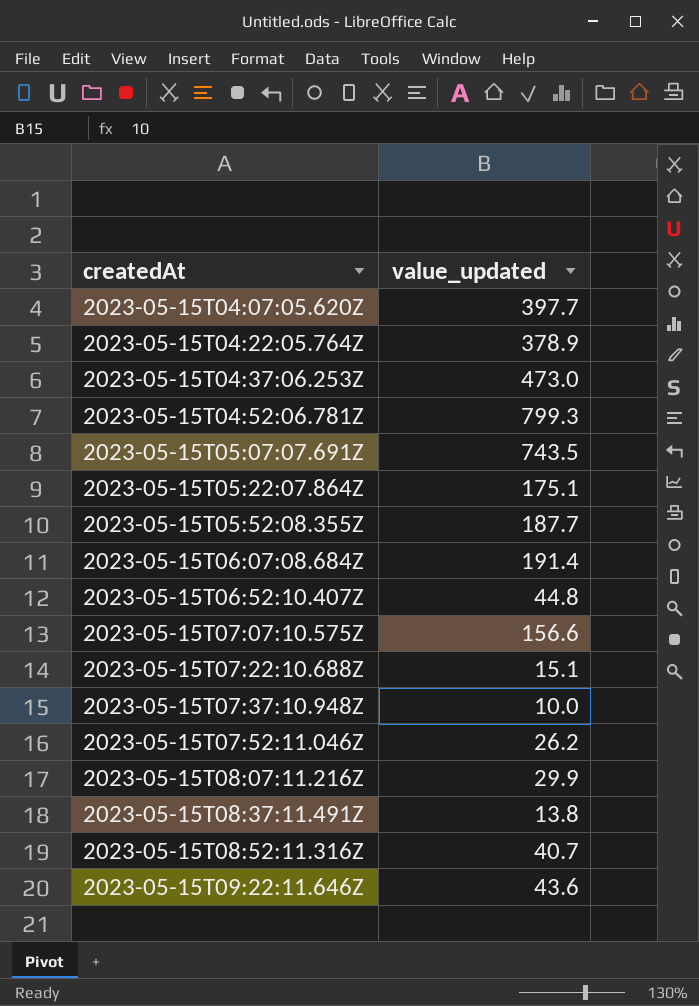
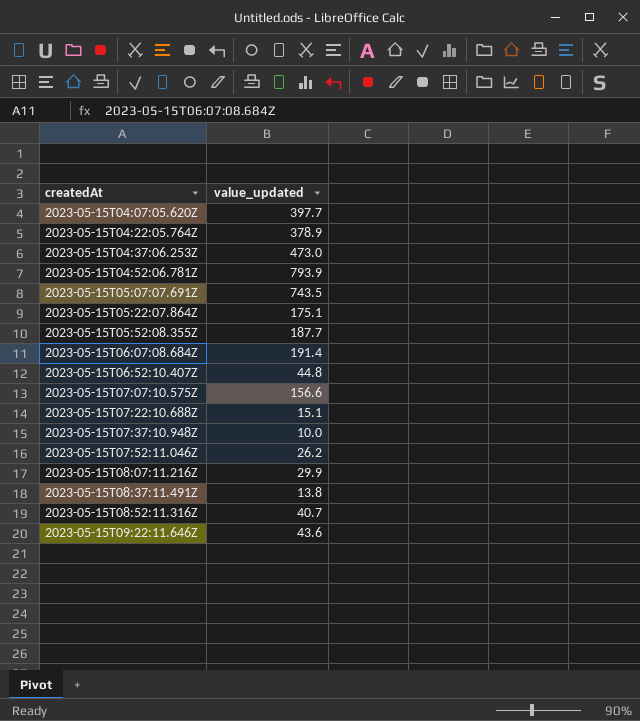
2023-05-15T04:52:06.781Z | value_updated: 799.3 -> 793.9

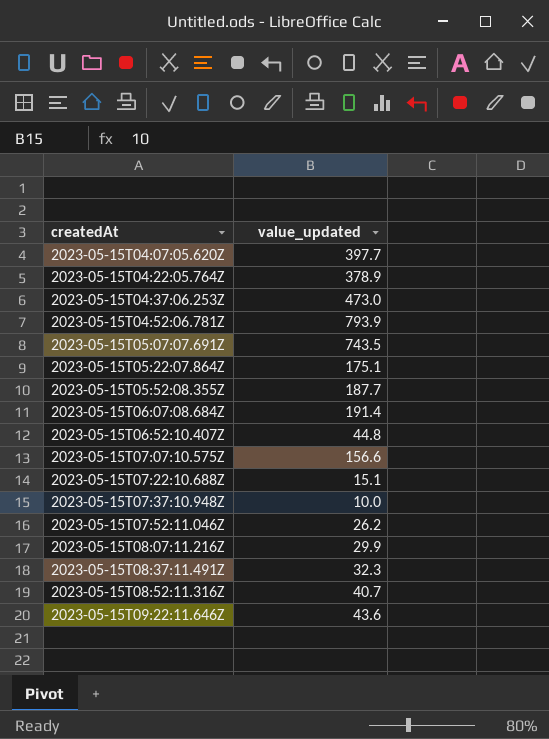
2023-05-15T08:37:11.491Z | value_updated: 13.8 -> 32.3

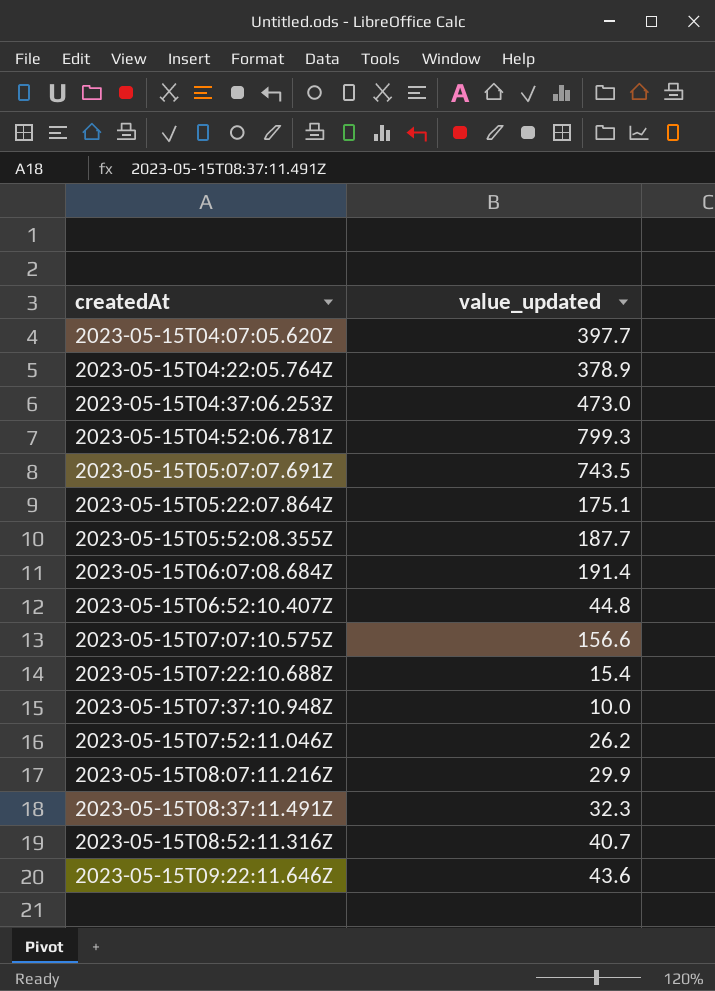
2023-05-15T04:52:06.781Z | value_updated: 793.9 -> 799.3
2023-05-15T07:22:10.688Z | value_updated: 15.1 -> 15.4

